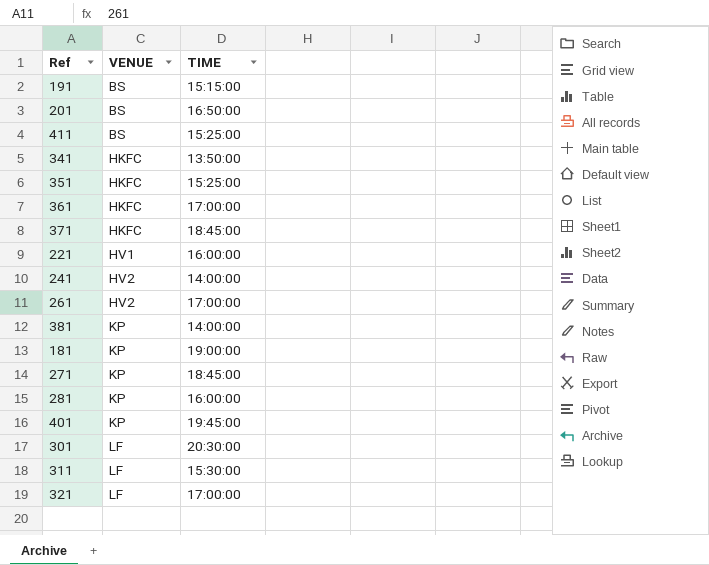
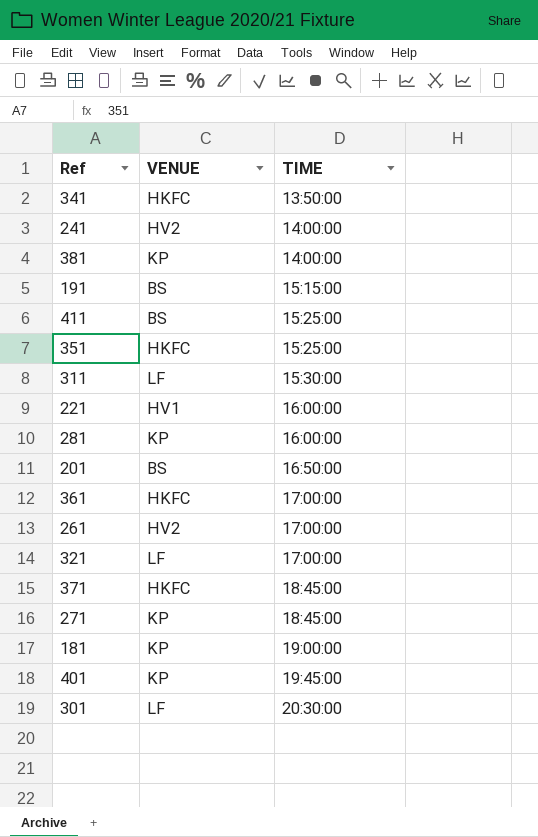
row order: VENUE ascending -> TIME ascending

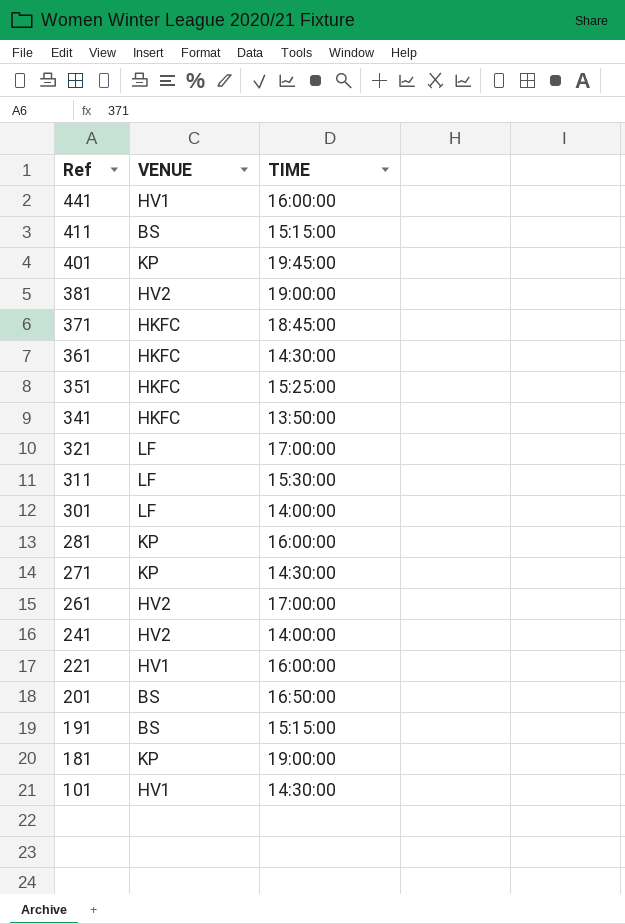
row order: TIME ascending -> Ref descending
row 441: none -> HV1 | 16:00:00
411 | TIME: 15:25:00 -> 15:15:00
381 | VENUE: KP -> HV2
381 | TIME: 14:00:00 -> 19:00:00
361 | TIME: 17:00:00 -> 14:30:00
301 | TIME: 20:30:00 -> 14:00:00
271 | TIME: 18:45:00 -> 14:30:00
row 101: none -> HV1 | 14:30:00

